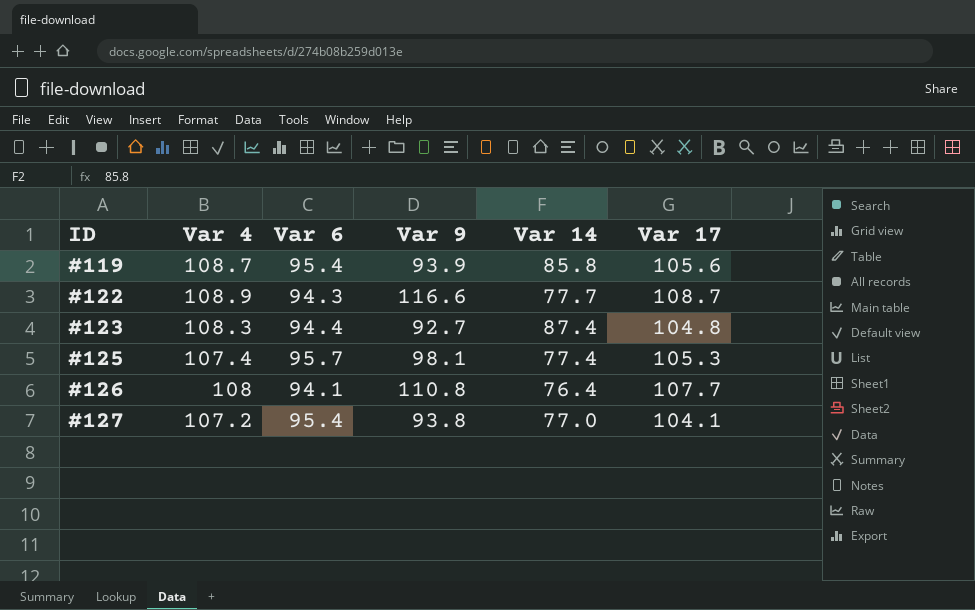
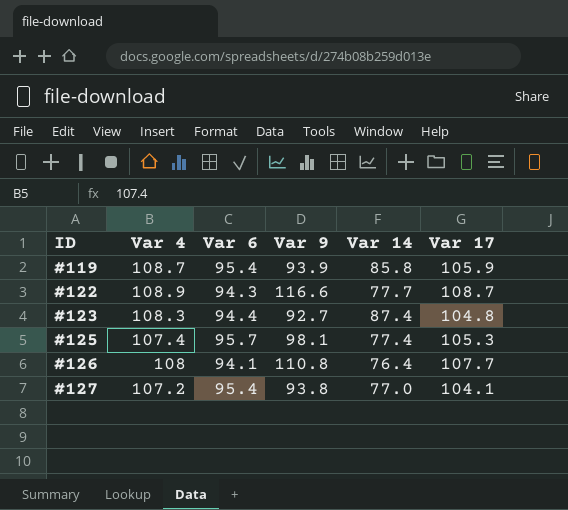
#119 | Var 17: 105.6 -> 105.9

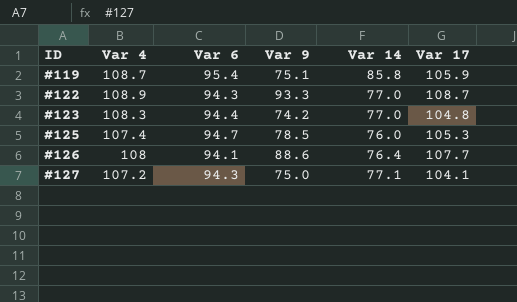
#119 | Var 9: 93.9 -> 75.1
#122 | Var 9: 116.6 -> 93.3
#122 | Var 14: 77.7 -> 77.0
#123 | Var 9: 92.7 -> 74.2
#123 | Var 14: 87.4 -> 77.0
#125 | Var 6: 95.7 -> 94.7
#125 | Var 9: 98.1 -> 78.5
#125 | Var 14: 77.4 -> 76.0
#126 | Var 9: 110.8 -> 88.6
#127 | Var 6: 95.4 -> 94.3
#127 | Var 9: 93.8 -> 75.0
#127 | Var 14: 77.0 -> 77.1

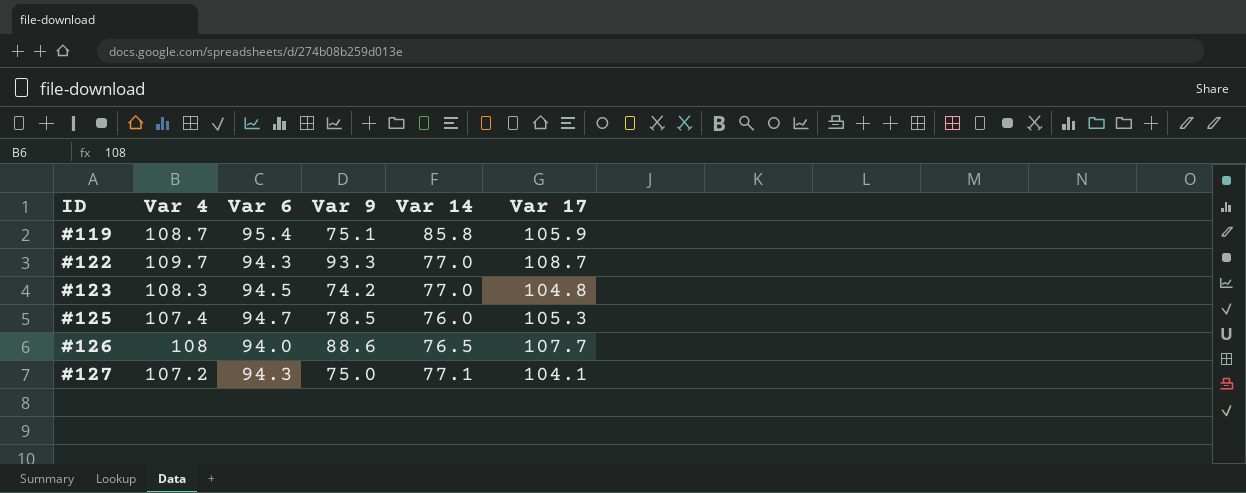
#122 | Var 4: 108.9 -> 109.7
#123 | Var 6: 94.4 -> 94.5
#126 | Var 6: 94.1 -> 94.0
#126 | Var 14: 76.4 -> 76.5

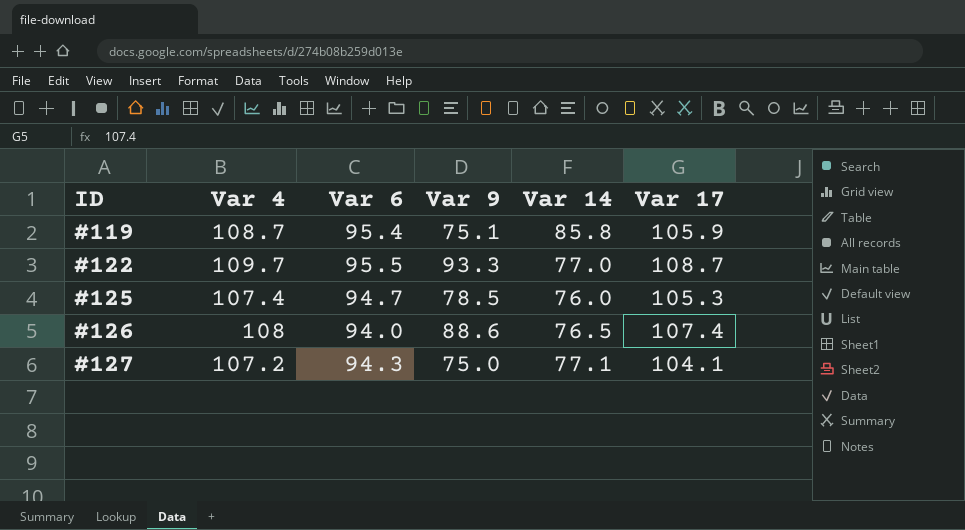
row #123: 108.3 | 94.5 | 74.2 | 77.0 | 104.8 -> none
#122 | Var 6: 94.3 -> 95.5
#126 | Var 17: 107.7 -> 107.4

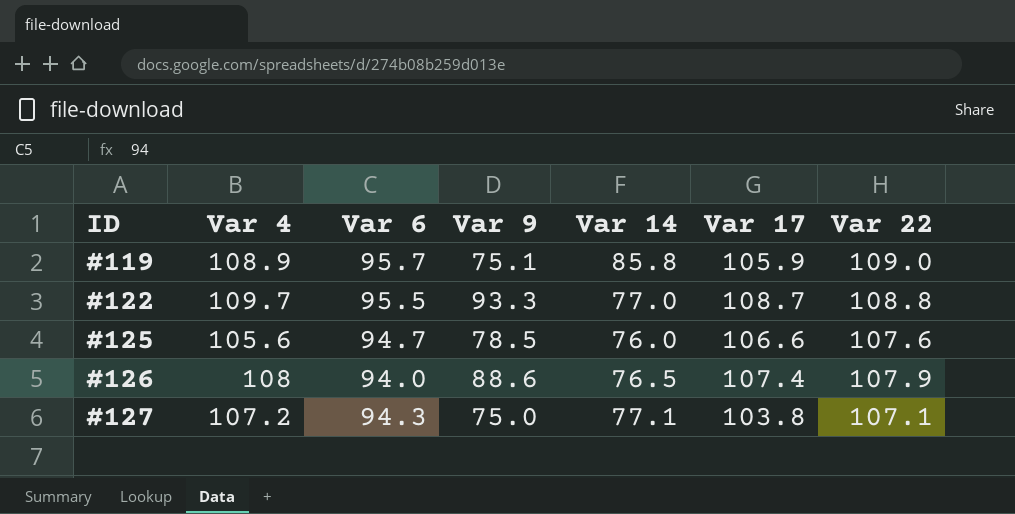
column Var 22 | position: none -> 7
#119 | Var 4: 108.7 -> 108.9
#119 | Var 6: 95.4 -> 95.7
#125 | Var 4: 107.4 -> 105.6
#125 | Var 17: 105.3 -> 106.6
#127 | Var 17: 104.1 -> 103.8

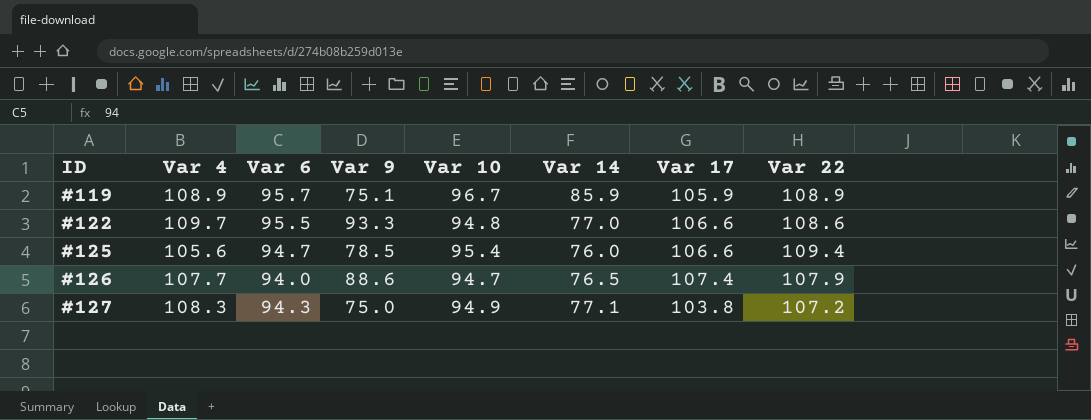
column Var 10 | position: none -> 5
#119 | Var 14: 85.8 -> 85.9
#119 | Var 22: 109.0 -> 108.9
#122 | Var 17: 108.7 -> 106.6
#122 | Var 22: 108.8 -> 108.6
#125 | Var 22: 107.6 -> 109.4
#126 | Var 4: 108 -> 107.7
#127 | Var 4: 107.2 -> 108.3
#127 | Var 22: 107.1 -> 107.2

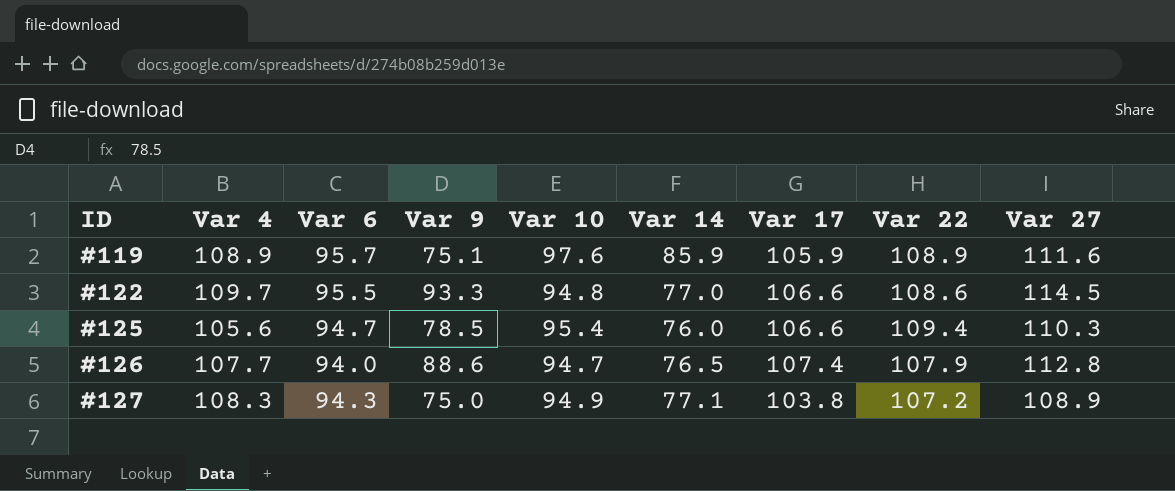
column Var 27 | position: none -> 9
#119 | Var 10: 96.7 -> 97.6

